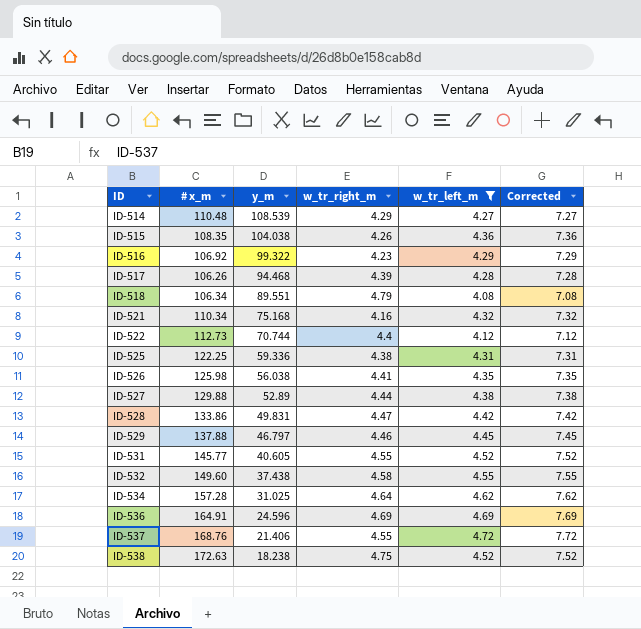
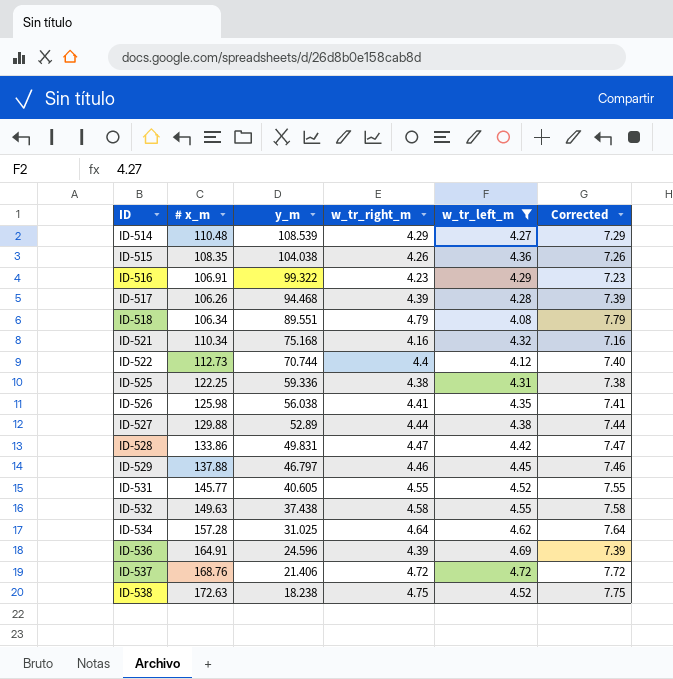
column Corrected | formula: [w_tr_left_m] + 3 -> [w_tr_right_m] + 3
ID-516 | # x_m: 106.92 -> 106.91
ID-532 | # x_m: 149.60 -> 149.63
ID-536 | w_tr_right_m: 4.69 -> 4.39
ID-537 | w_tr_right_m: 4.55 -> 4.72

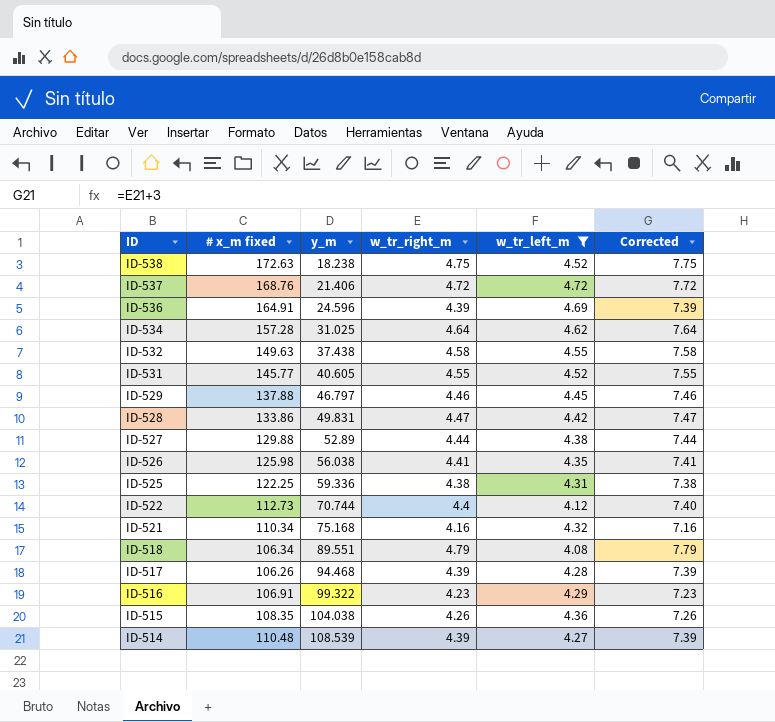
row order: ID ascending -> ID descending
column name: # x_m -> # x_m fixed
ID-514 | w_tr_right_m: 4.29 -> 4.39
ID-514 | Corrected: 7.29 -> 7.39

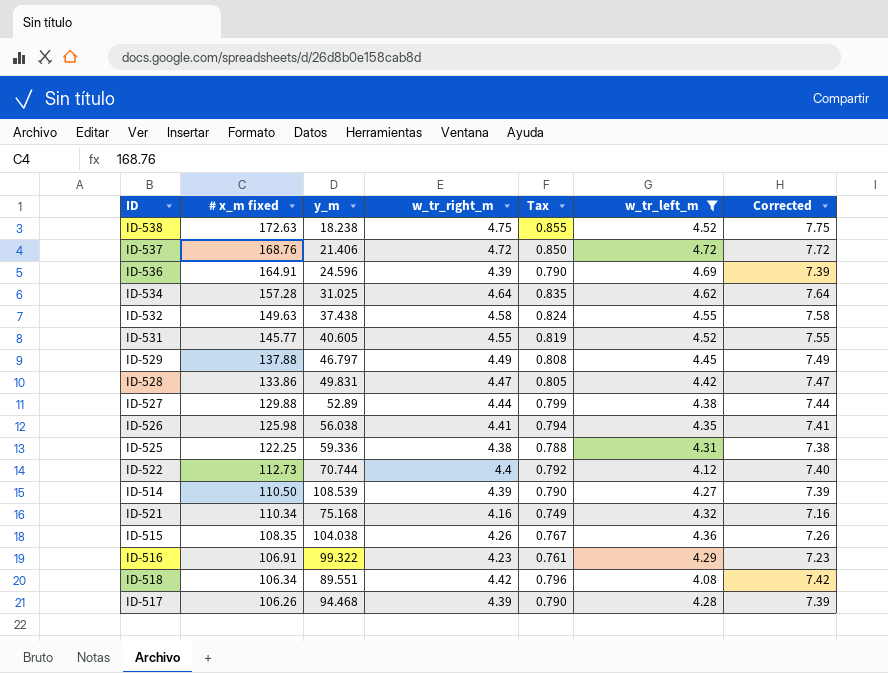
row order: ID descending -> # x_m fixed descending
column Tax | formula: none -> [w_tr_right_m] * 0.18
ID-529 | w_tr_right_m: 4.46 -> 4.49
ID-529 | Corrected: 7.46 -> 7.49
ID-514 | # x_m fixed: 110.48 -> 110.50
ID-518 | w_tr_right_m: 4.79 -> 4.42
ID-518 | Corrected: 7.79 -> 7.42

